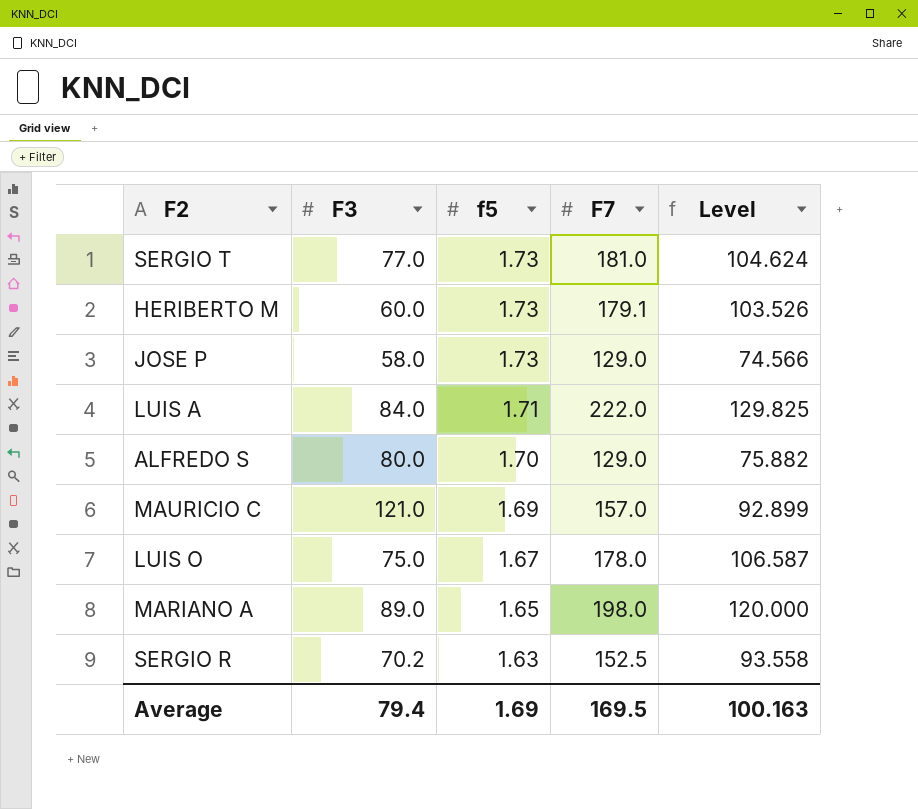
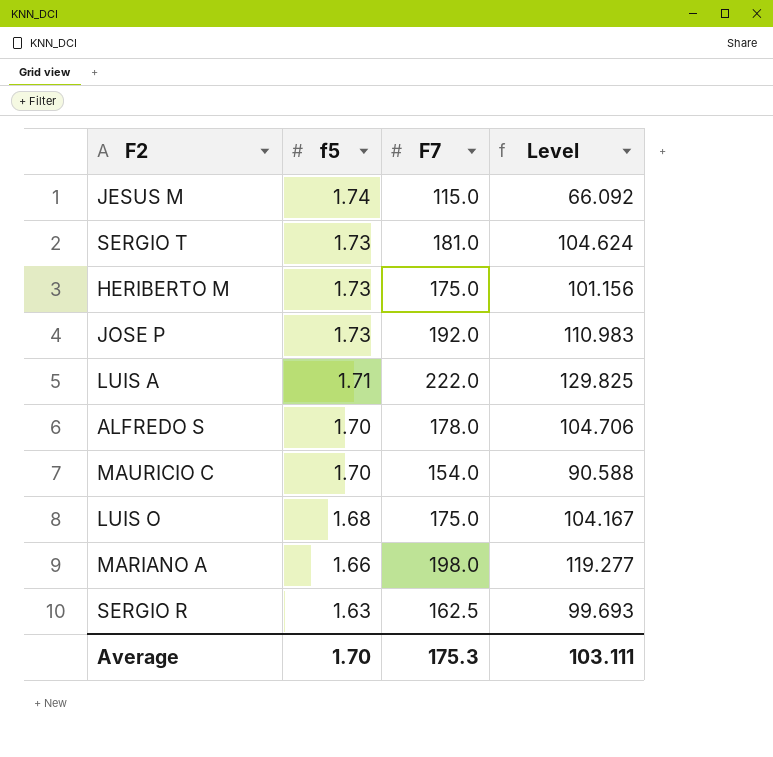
column F3 | position: 2 -> none
row JESUS M: none -> 1.74 | 115.0 | 66.092
HERIBERTO M | F7: 179.1 -> 175.0
HERIBERTO M | Level: 103.526 -> 101.156
JOSE P | F7: 129.0 -> 192.0
JOSE P | Level: 74.566 -> 110.983
ALFREDO S | F7: 129.0 -> 178.0
ALFREDO S | Level: 75.882 -> 104.706
MAURICIO C | f5: 1.69 -> 1.70
MAURICIO C | F7: 157.0 -> 154.0
MAURICIO C | Level: 92.899 -> 90.588
LUIS O | f5: 1.67 -> 1.68
LUIS O | F7: 178.0 -> 175.0
LUIS O | Level: 106.587 -> 104.167
MARIANO A | f5: 1.65 -> 1.66
MARIANO A | Level: 120.000 -> 119.277
SERGIO R | F7: 152.5 -> 162.5
SERGIO R | Level: 93.558 -> 99.693
Average | f5: 1.69 -> 1.70
Average | F7: 169.5 -> 175.3
Average | Level: 100.163 -> 103.111

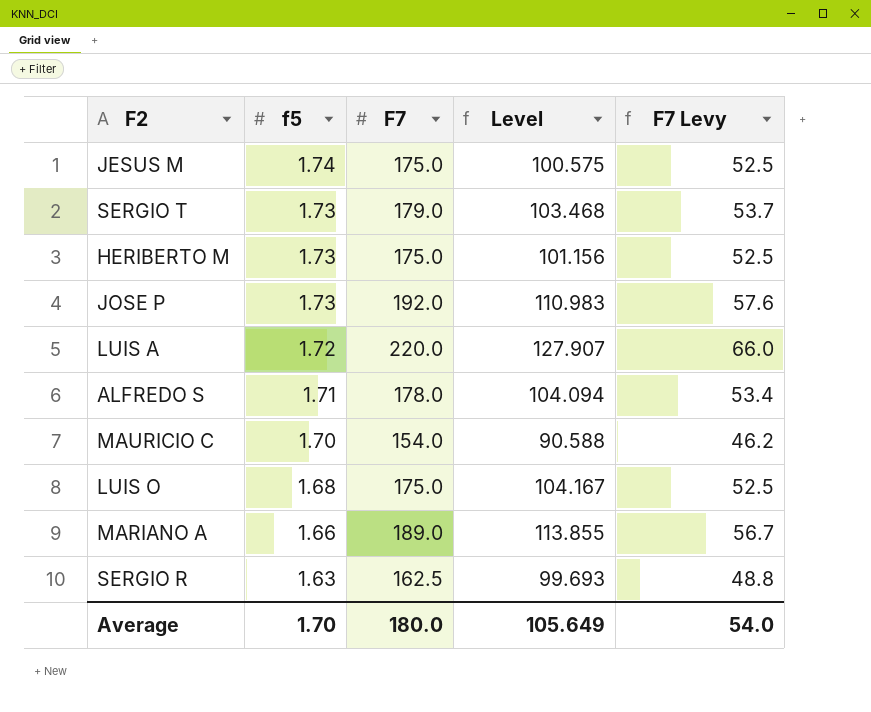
column F7 Levy | formula: none -> [F7] * 0.3
JESUS M | F7: 115.0 -> 175.0
JESUS M | Level: 66.092 -> 100.575
SERGIO T | F7: 181.0 -> 179.0
SERGIO T | Level: 104.624 -> 103.468
LUIS A | f5: 1.71 -> 1.72
LUIS A | F7: 222.0 -> 220.0
LUIS A | Level: 129.825 -> 127.907
ALFREDO S | f5: 1.70 -> 1.71
ALFREDO S | Level: 104.706 -> 104.094
MARIANO A | F7: 198.0 -> 189.0
MARIANO A | Level: 119.277 -> 113.855
Average | F7: 175.3 -> 180.0
Average | Level: 103.111 -> 105.649

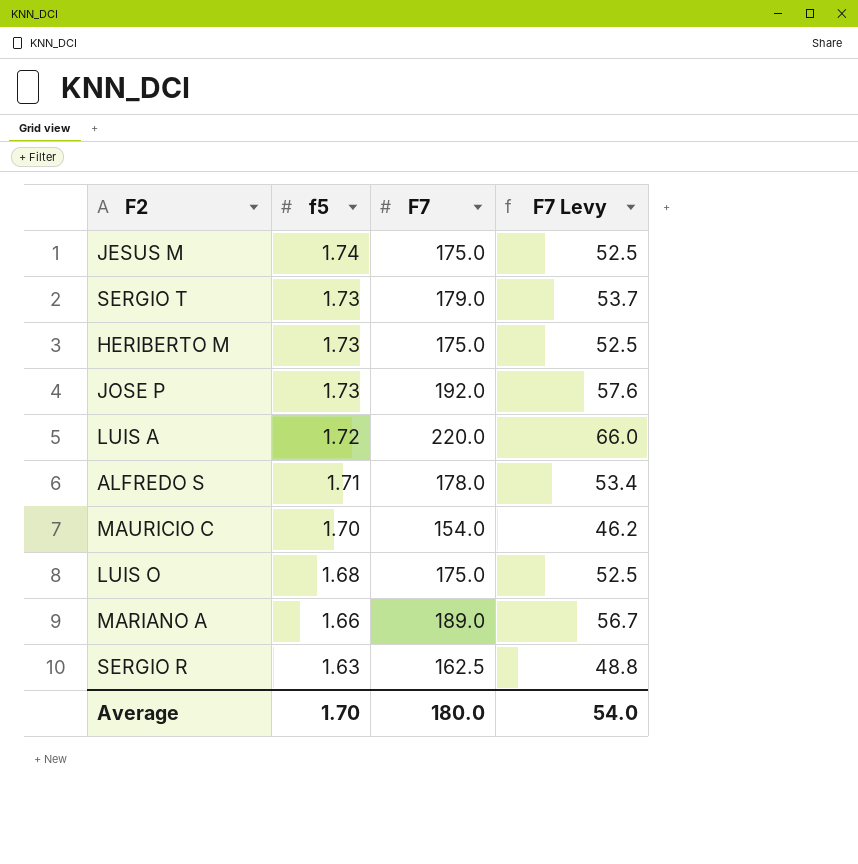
column Level | formula: [F7] / [f5] -> none

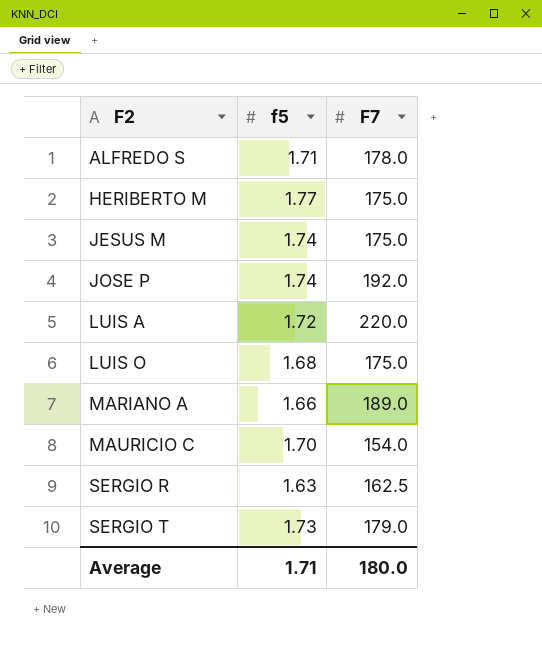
row order: f5 descending -> F2 ascending
column F7 Levy | formula: [F7] * 0.3 -> none
HERIBERTO M | f5: 1.73 -> 1.77
JOSE P | f5: 1.73 -> 1.74
Average | f5: 1.70 -> 1.71

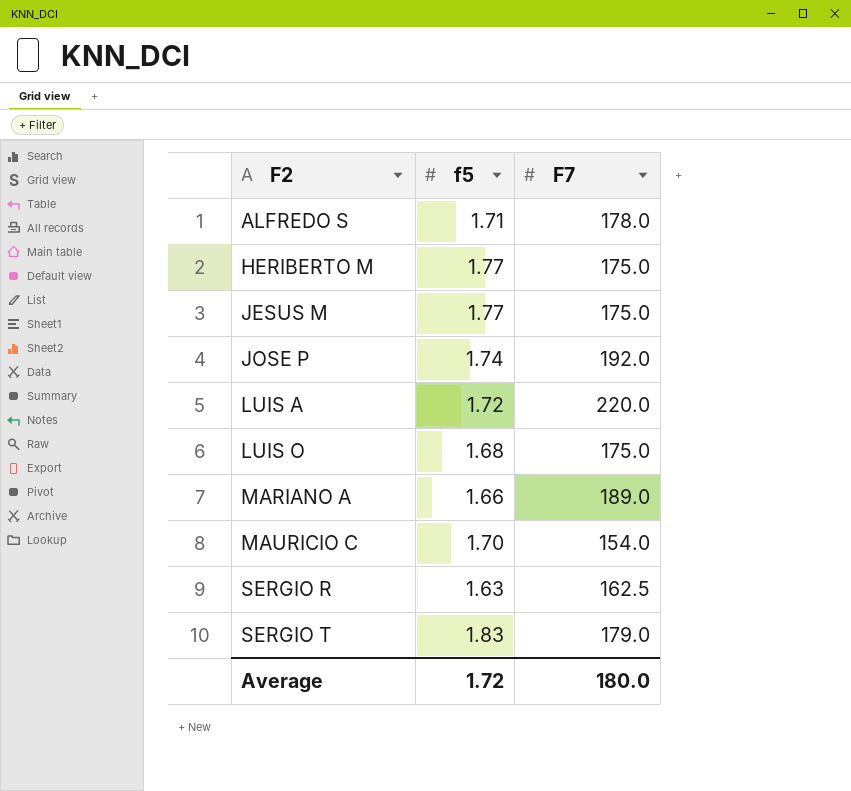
JESUS M | f5: 1.74 -> 1.77
SERGIO T | f5: 1.73 -> 1.83
Average | f5: 1.71 -> 1.72

